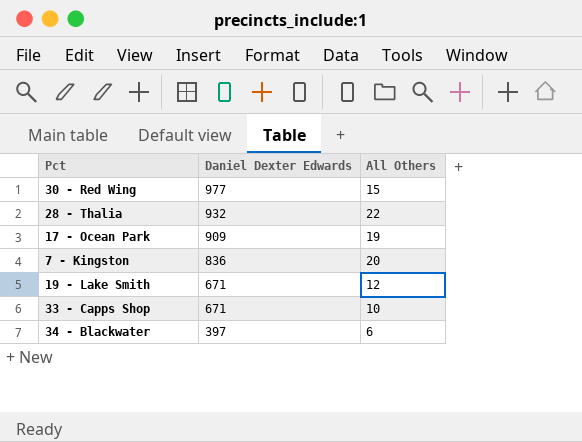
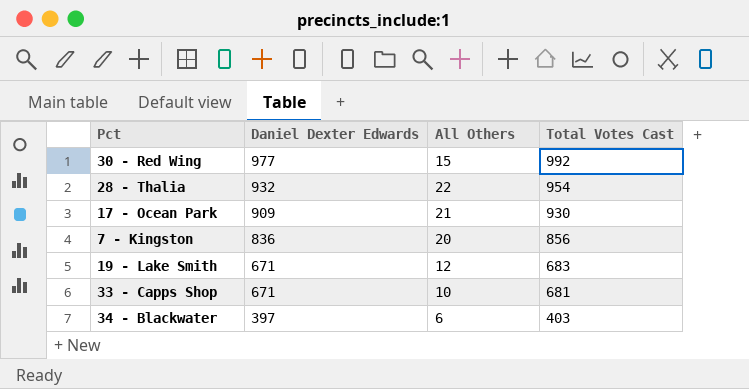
column Total Votes Cast | formula: none -> [Daniel Dexter Edwards] + [All Others]
17 - Ocean Park | All Others: 19 -> 21

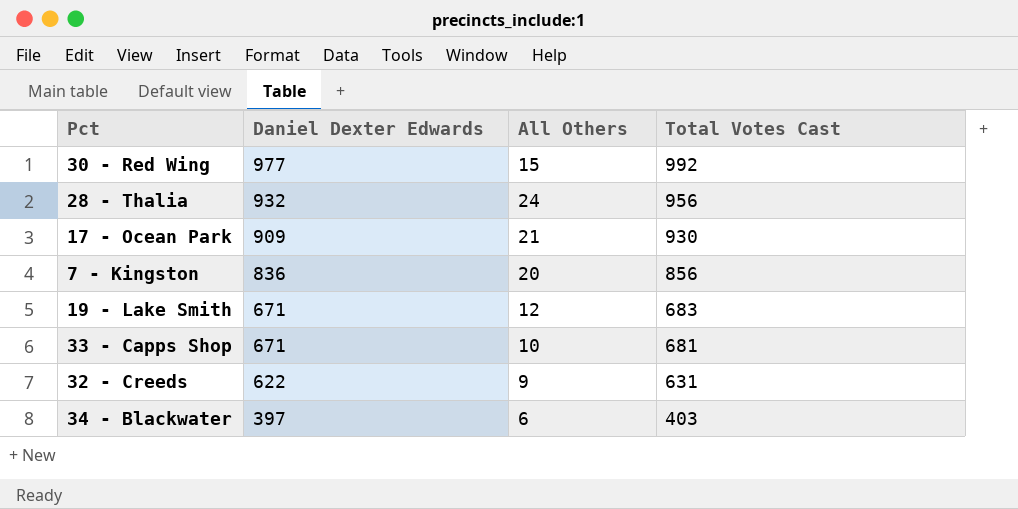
28 - Thalia | All Others: 22 -> 24
28 - Thalia | Total Votes Cast: 954 -> 956
row 32 - Creeds: none -> 622 | 9 | 631

